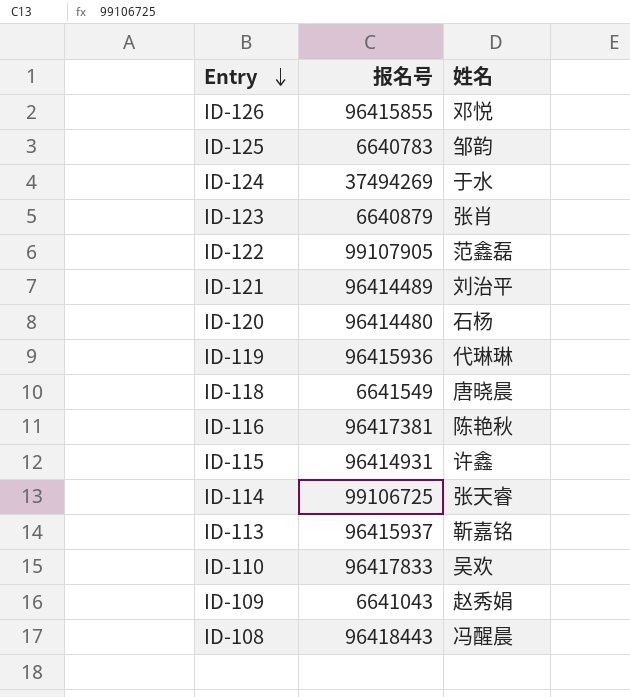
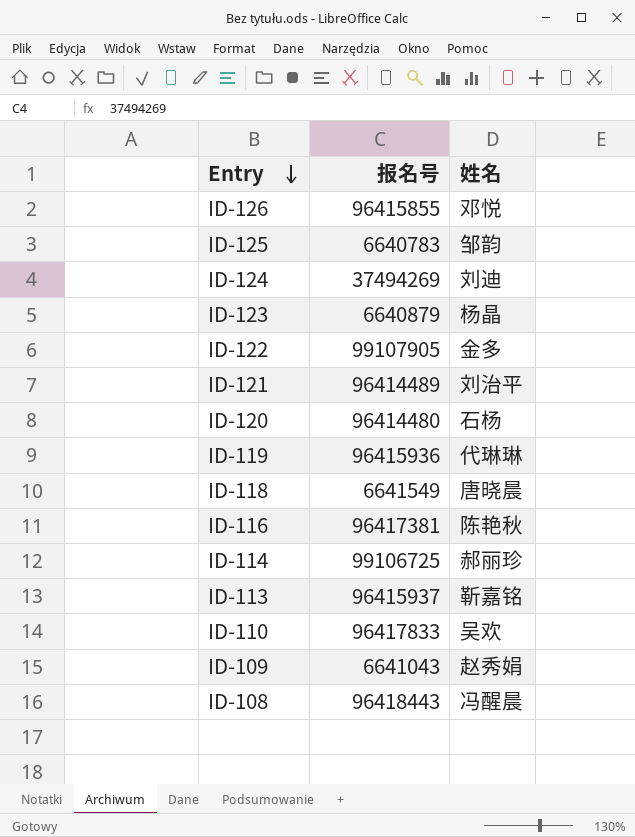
row ID-115: 96414931 | 许鑫 -> none
ID-124 | 姓名: 于水 -> 刘迪
ID-123 | 姓名: 张肖 -> 杨晶
ID-122 | 姓名: 范鑫磊 -> 金多
ID-114 | 姓名: 张天睿 -> 郝丽珍

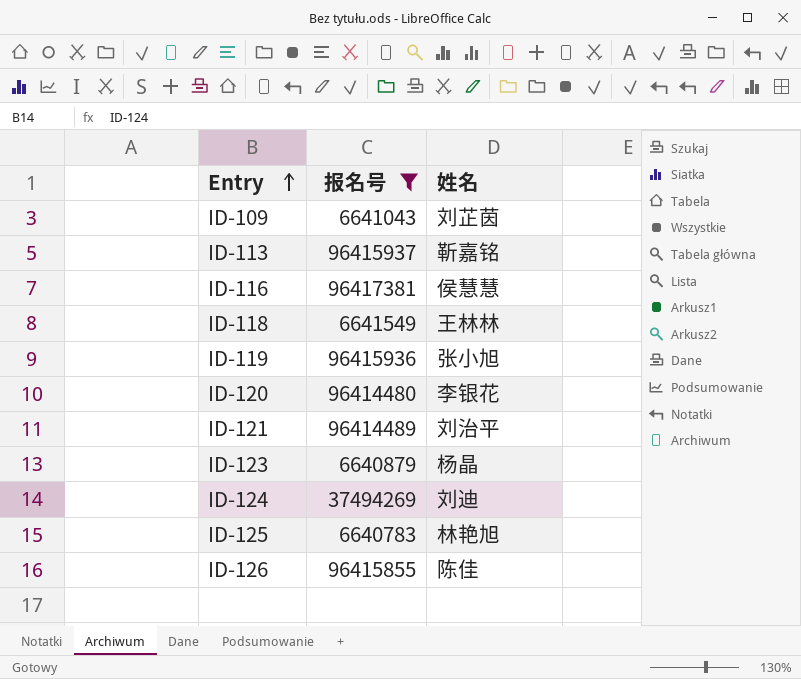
filter: none -> 报名号 <= 96417381
row order: Entry descending -> Entry ascending
ID-109 | 姓名: 赵秀娟 -> 刘芷茵
ID-116 | 姓名: 陈艳秋 -> 侯慧慧
ID-118 | 姓名: 唐晓晨 -> 王林林
ID-119 | 姓名: 代琳琳 -> 张小旭
ID-120 | 姓名: 石杨 -> 李银花
ID-125 | 姓名: 邹韵 -> 林艳旭
ID-126 | 姓名: 邓悦 -> 陈佳

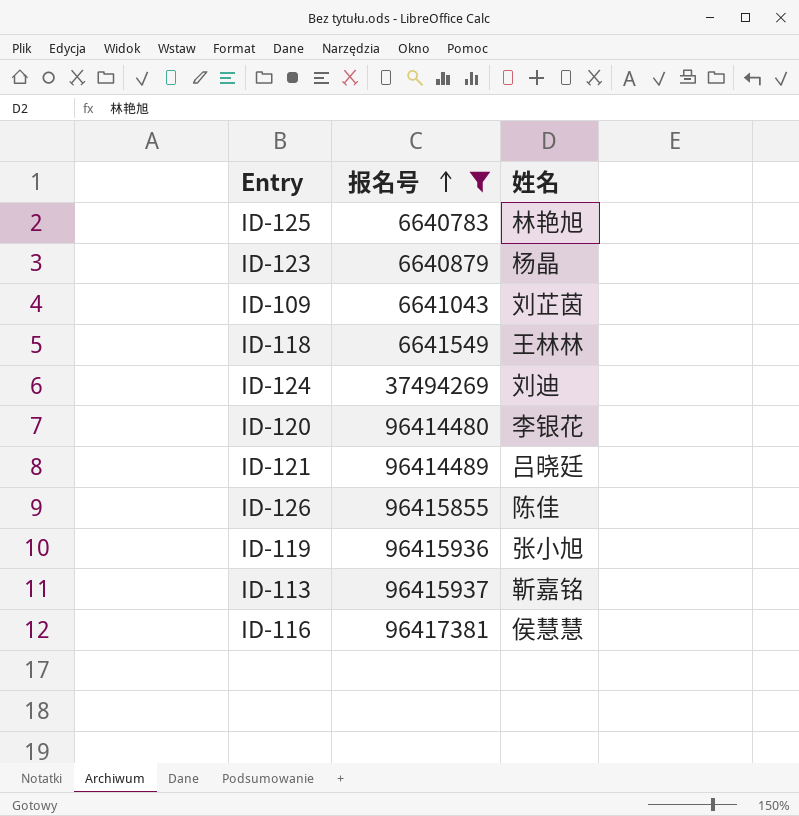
row order: Entry ascending -> 报名号 ascending
ID-121 | 姓名: 刘治平 -> 吕晓廷

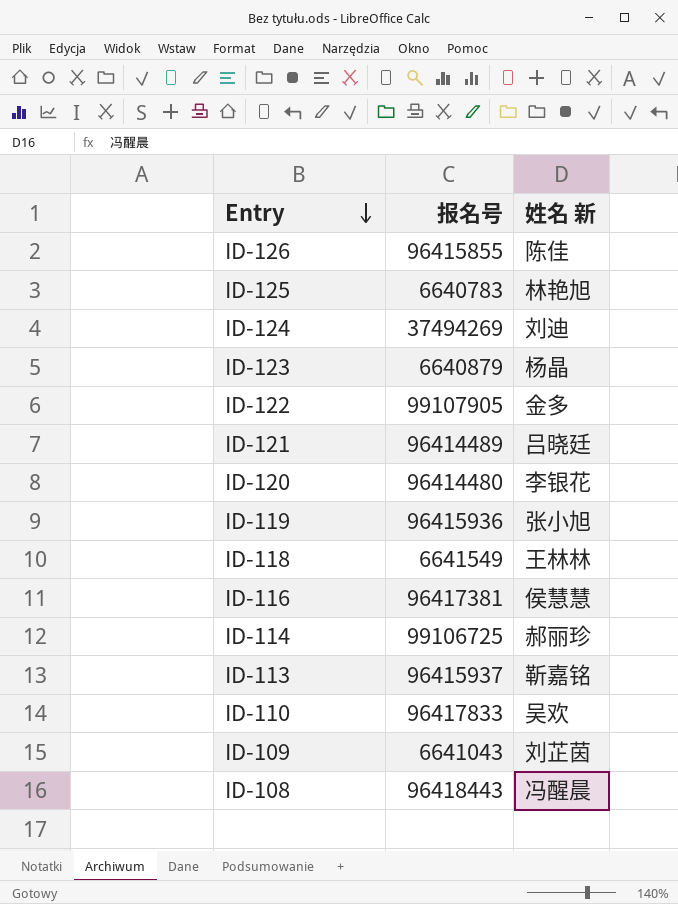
filter: 报名号 <= 96417381 -> none
row order: 报名号 ascending -> Entry descending
column name: 姓名 -> 姓名 新

